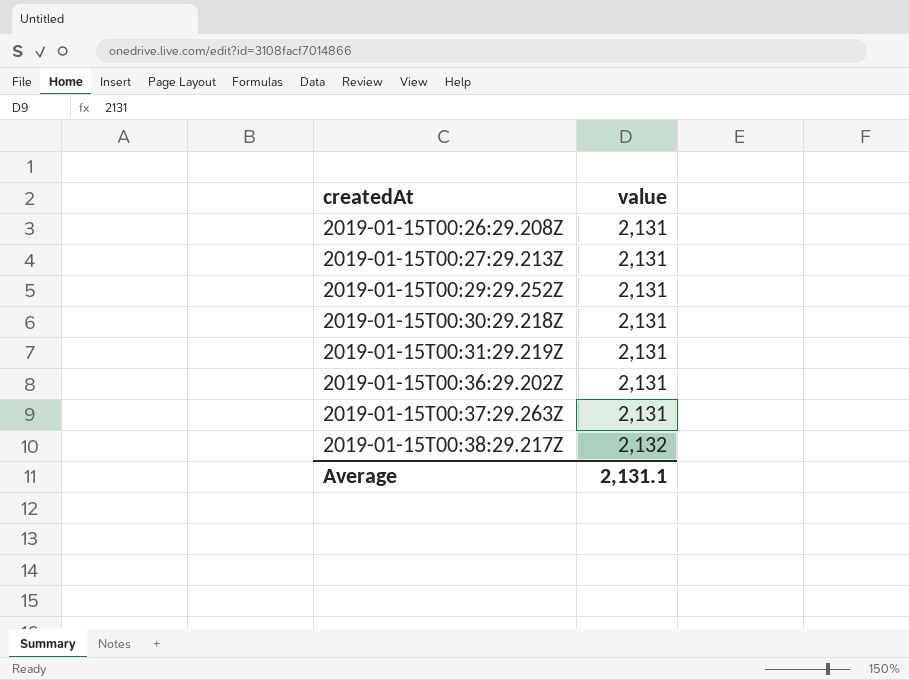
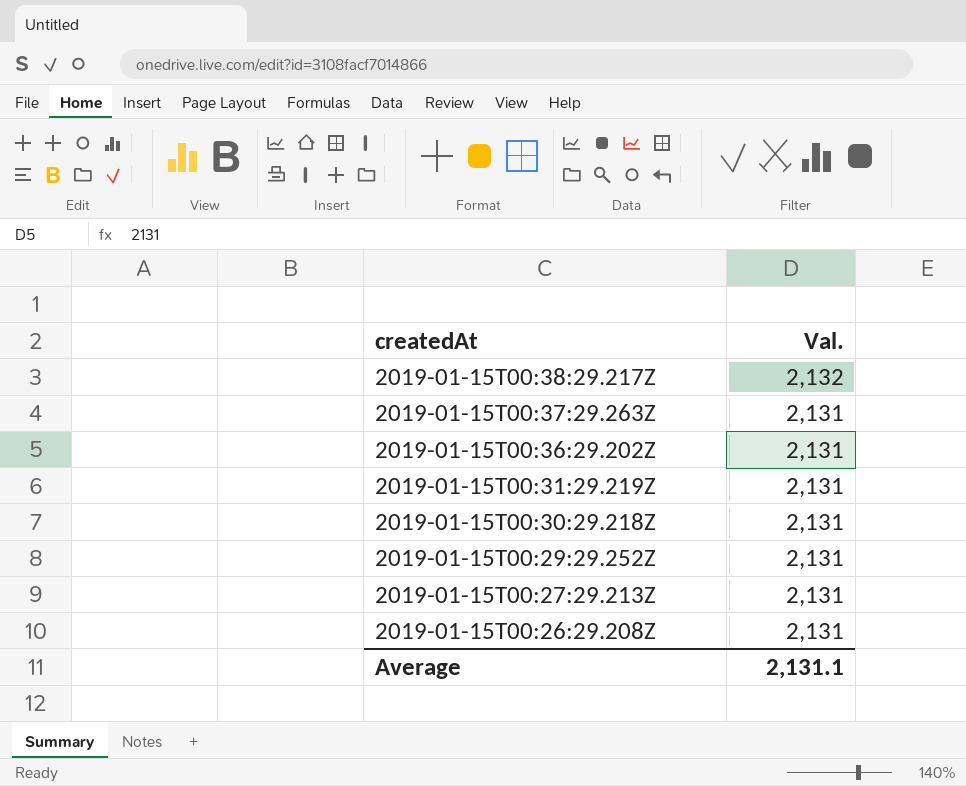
row order: createdAt ascending -> createdAt descending
column name: value -> Val.

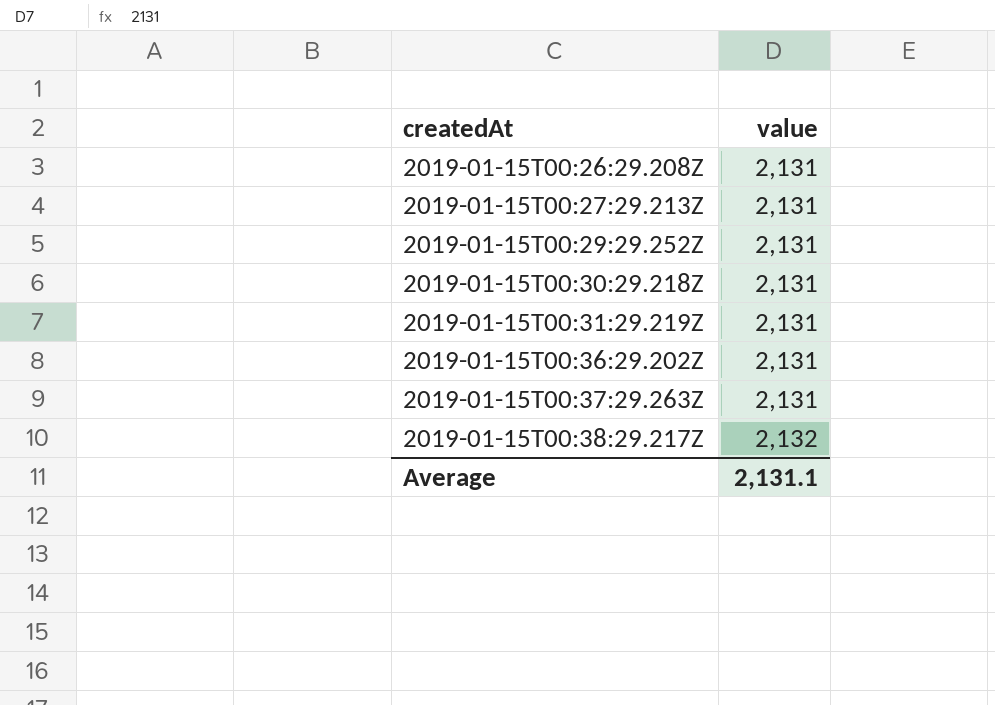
row order: createdAt descending -> createdAt ascending
column name: Val. -> value

